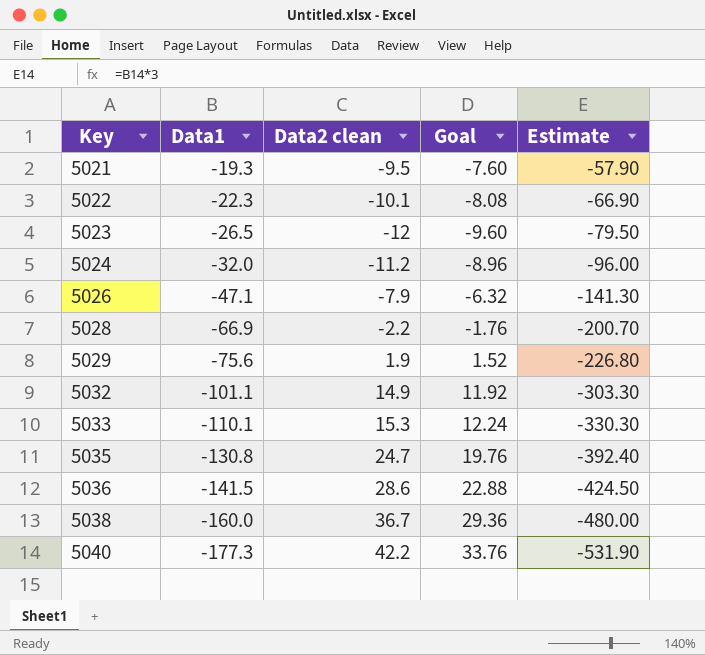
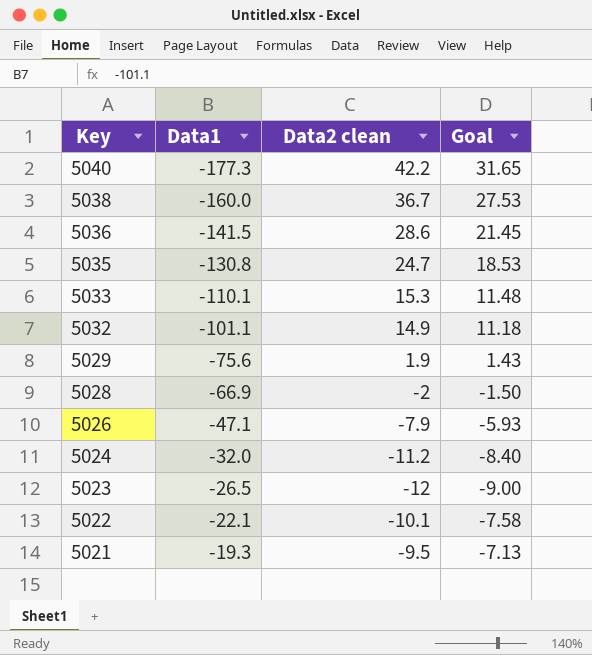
row order: Key ascending -> Key descending
column Estimate | formula: [Data1] * 3 -> none
column Goal | formula: [Data2 clean] * 0.8 -> [Data2 clean] * 0.75
5028 | Data2 clean: -2.2 -> -2
5022 | Data1: -22.3 -> -22.1

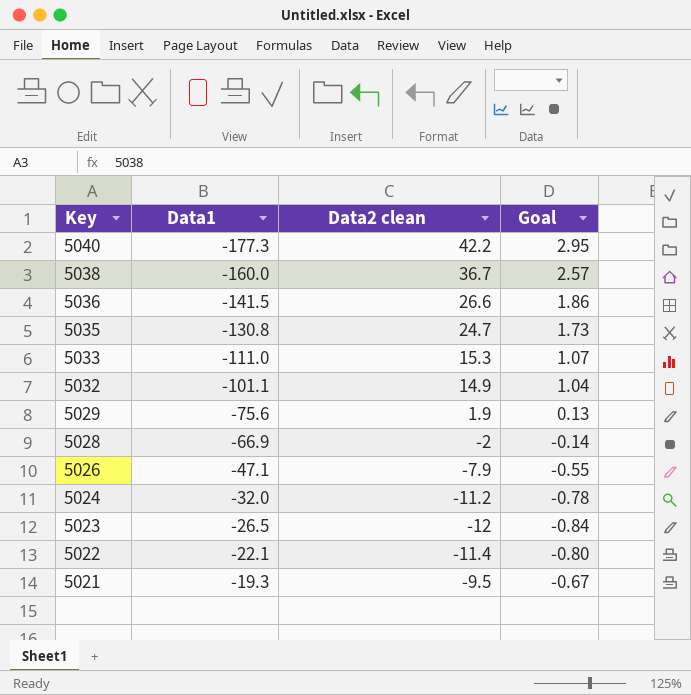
column Goal | formula: [Data2 clean] * 0.75 -> [Data2 clean] * 0.07
5036 | Data2 clean: 28.6 -> 26.6
5033 | Data1: -110.1 -> -111.0
5022 | Data2 clean: -10.1 -> -11.4

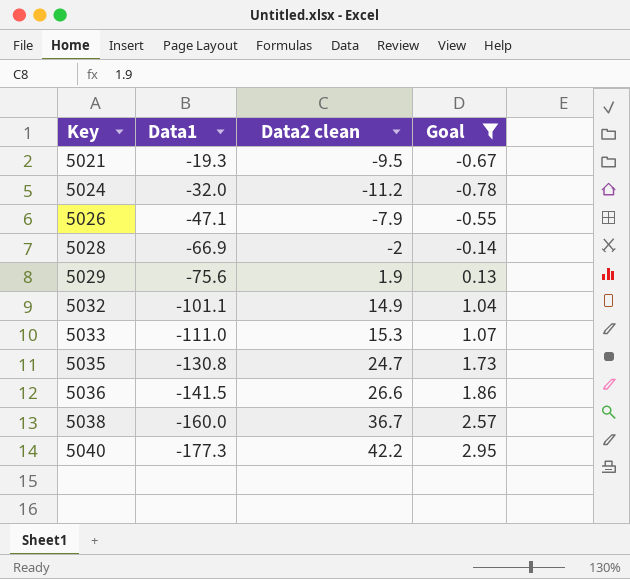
filter: none -> Goal >= -0.78
row order: Key descending -> Key ascending

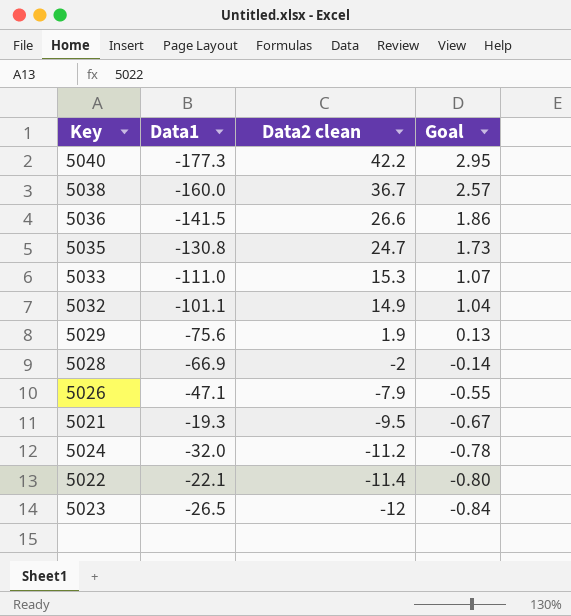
filter: Goal >= -0.78 -> none
row order: Key ascending -> Data2 clean descending

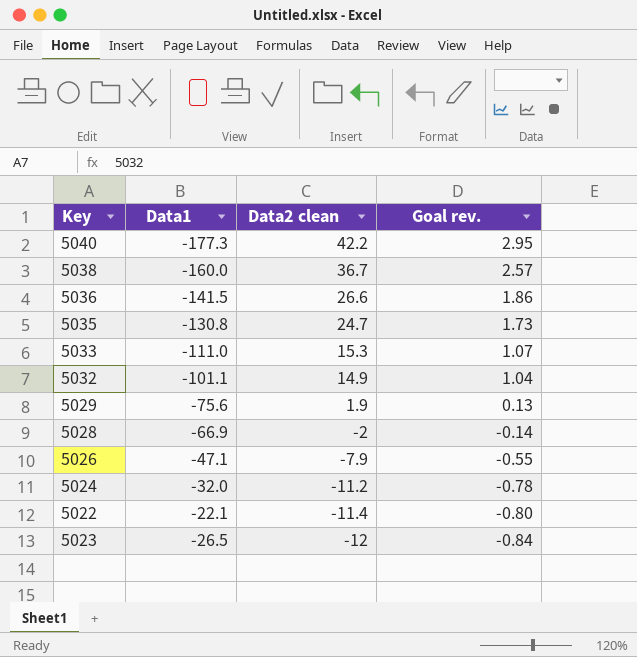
column name: Goal -> Goal rev.
row 5021: -19.3 | -9.5 | -0.67 -> none

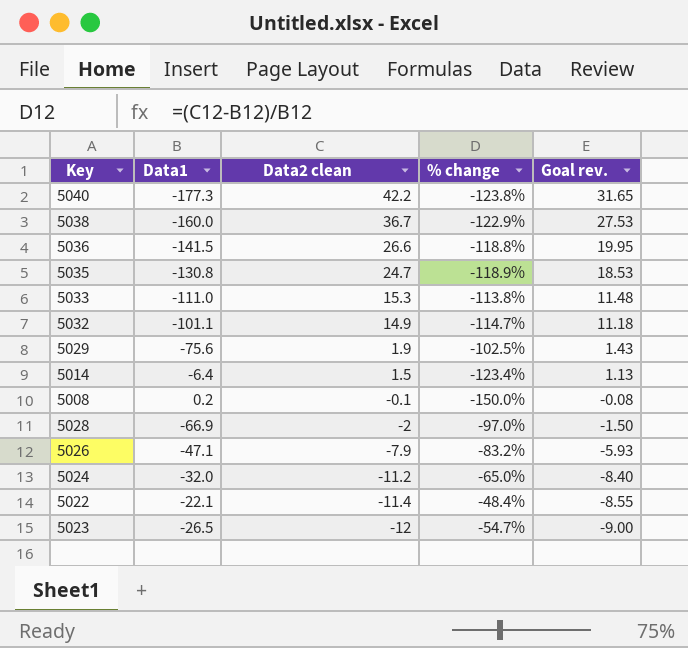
column % change | formula: none -> ([Data2 clean] - [Data1]) / [Data1]
column Goal rev. | formula: [Data2 clean] * 0.07 -> [Data2 clean] * 0.75
row 5014: none -> -6.4 | 1.5 | -123.4% | 1.13
row 5008: none -> 0.2 | -0.1 | -150.0% | -0.08

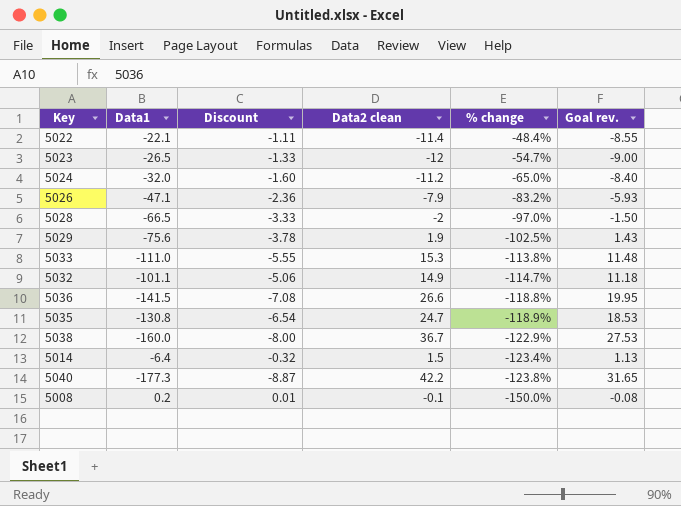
row order: Data2 clean descending -> % change descending
column Discount | formula: none -> [Data1] * 0.05
5028 | Data1: -66.9 -> -66.5

